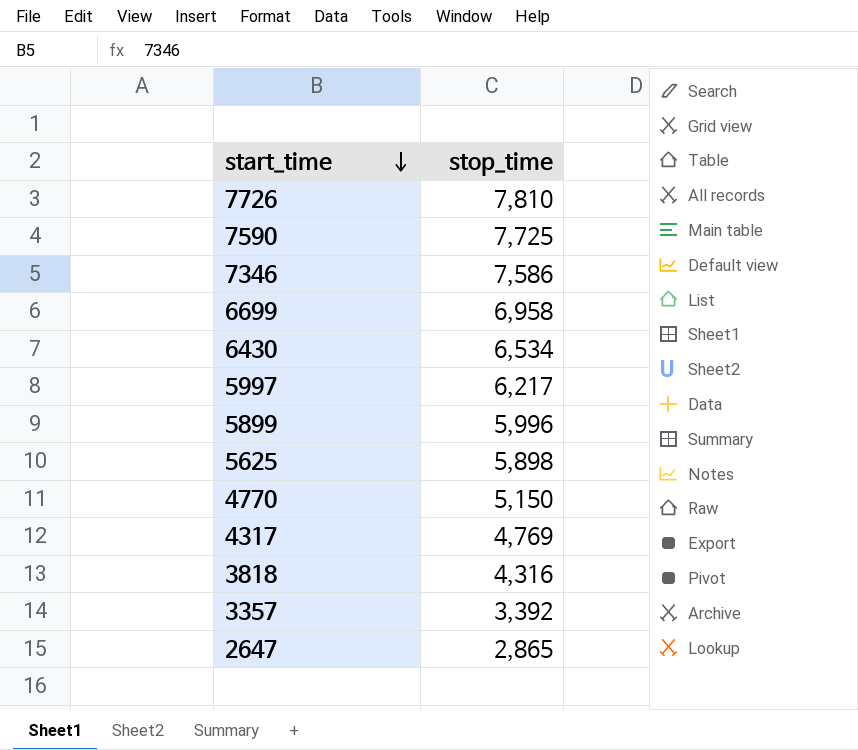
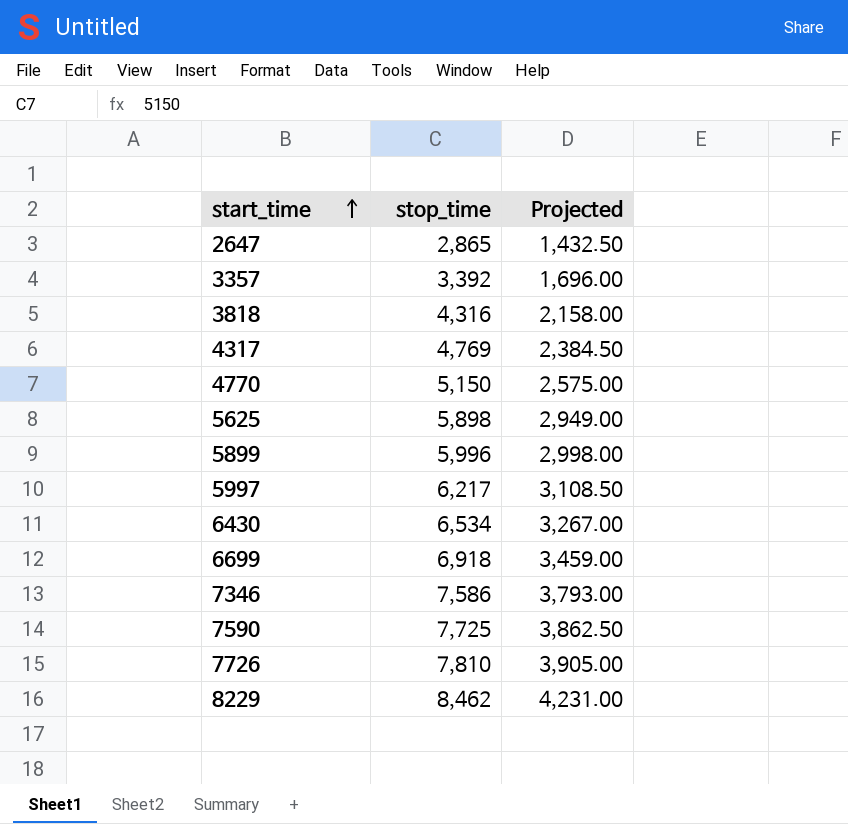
row order: start_time descending -> start_time ascending
column Projected | formula: none -> [stop_time] * 0.5
6699 | stop_time: 6,958 -> 6,918
row 8229: none -> 8,462 | 4,231.00

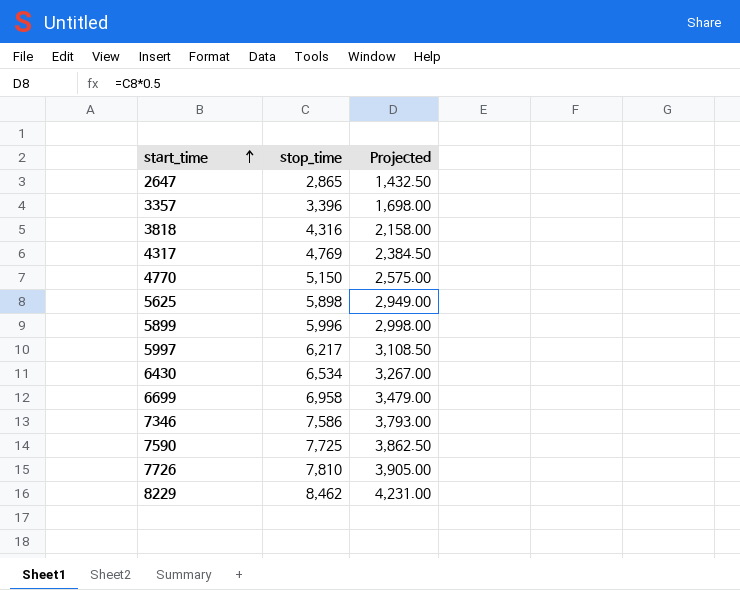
3357 | stop_time: 3,392 -> 3,396
3357 | Projected: 1,696.00 -> 1,698.00
6699 | stop_time: 6,918 -> 6,958
6699 | Projected: 3,459.00 -> 3,479.00

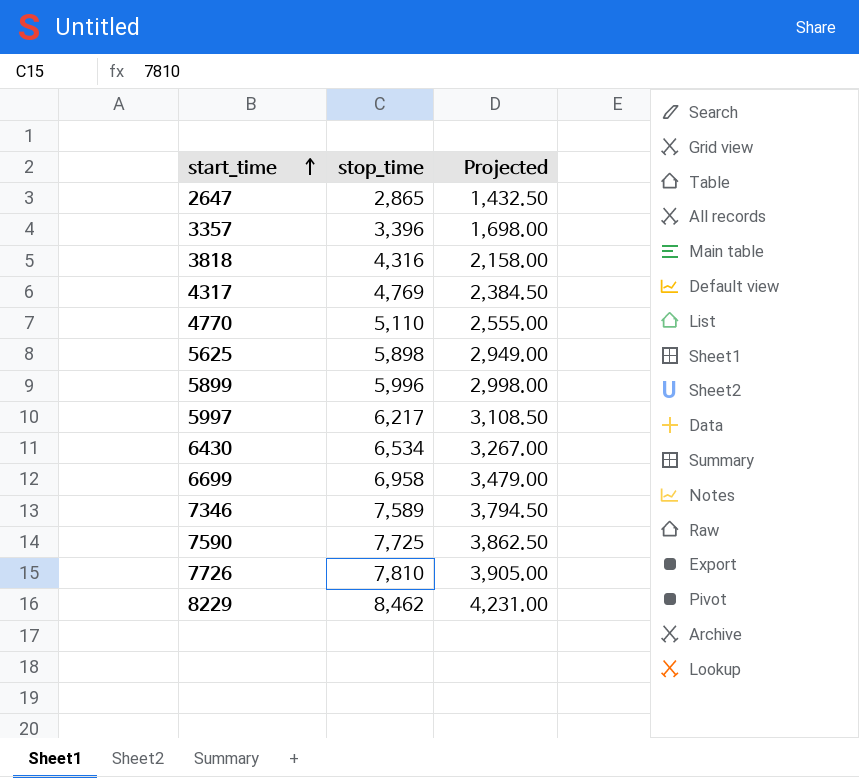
4770 | stop_time: 5,150 -> 5,110
4770 | Projected: 2,575.00 -> 2,555.00
7346 | stop_time: 7,586 -> 7,589
7346 | Projected: 3,793.00 -> 3,794.50

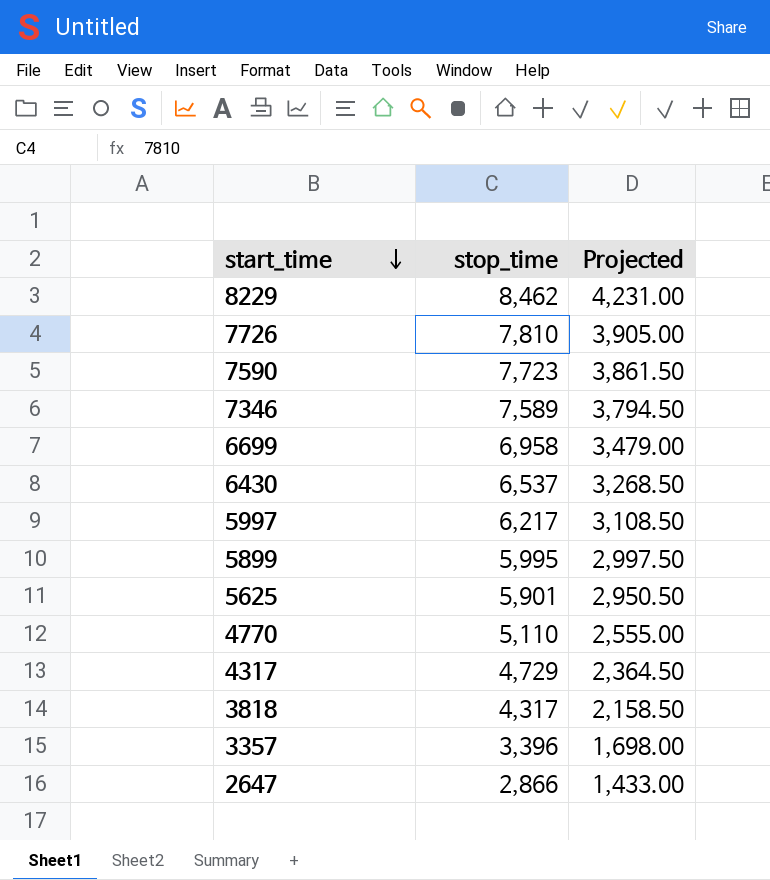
row order: start_time ascending -> start_time descending
7590 | stop_time: 7,725 -> 7,723
7590 | Projected: 3,862.50 -> 3,861.50
6430 | stop_time: 6,534 -> 6,537
6430 | Projected: 3,267.00 -> 3,268.50
5899 | stop_time: 5,996 -> 5,995
5899 | Projected: 2,998.00 -> 2,997.50
5625 | stop_time: 5,898 -> 5,901
5625 | Projected: 2,949.00 -> 2,950.50
4317 | stop_time: 4,769 -> 4,729
4317 | Projected: 2,384.50 -> 2,364.50
3818 | stop_time: 4,316 -> 4,317
3818 | Projected: 2,158.00 -> 2,158.50
2647 | stop_time: 2,865 -> 2,866
2647 | Projected: 1,432.50 -> 1,433.00

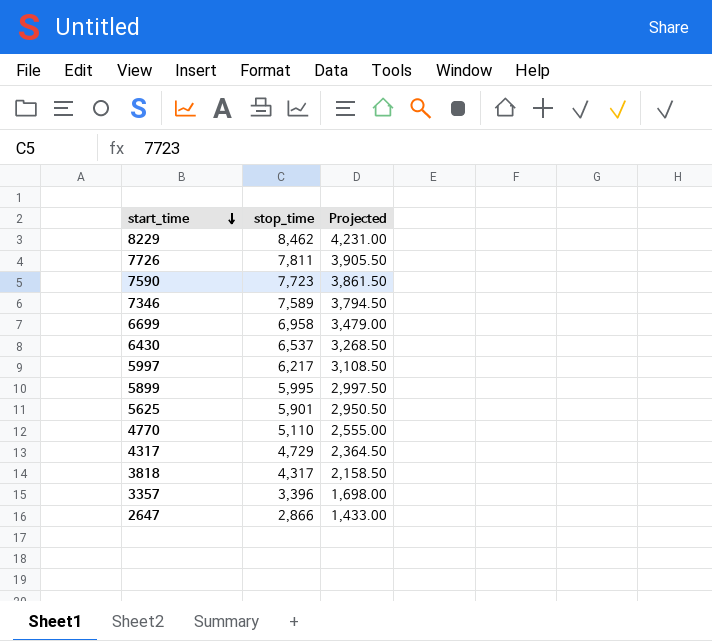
7726 | stop_time: 7,810 -> 7,811
7726 | Projected: 3,905.00 -> 3,905.50

